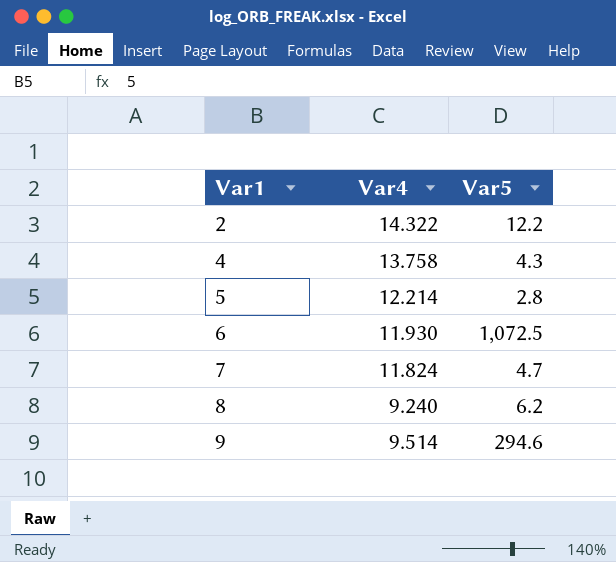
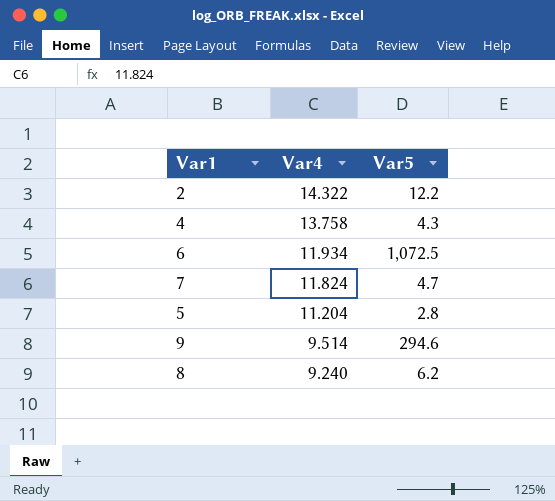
row order: Var1 ascending -> Var4 descending
6 | Var4: 11.930 -> 11.934
5 | Var4: 12.214 -> 11.204

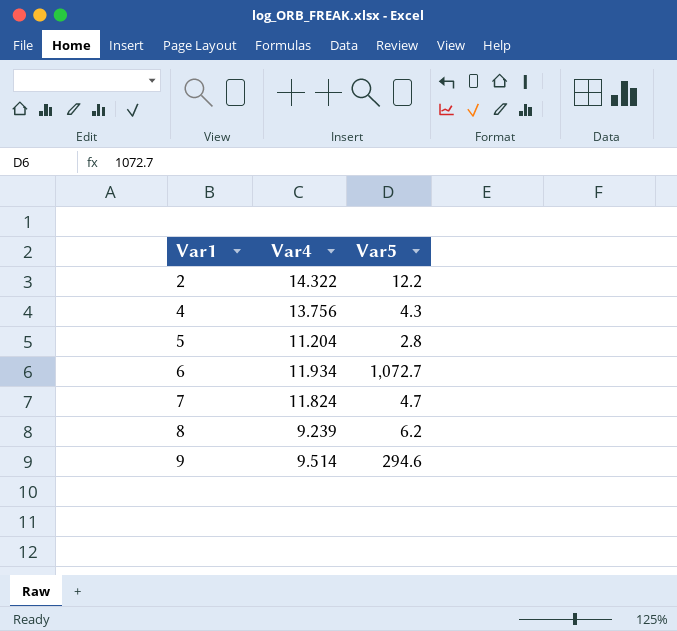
row order: Var4 descending -> Var1 ascending
4 | Var4: 13.758 -> 13.756
6 | Var5: 1,072.5 -> 1,072.7
8 | Var4: 9.240 -> 9.239

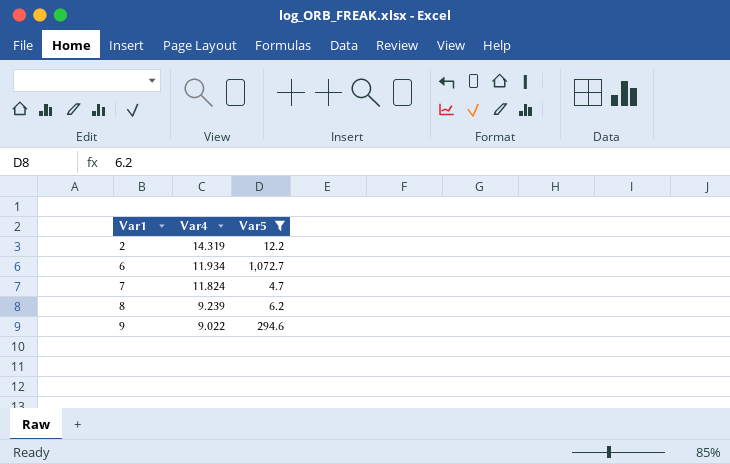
filter: none -> Var5 >= 4.7
2 | Var4: 14.322 -> 14.319
9 | Var4: 9.514 -> 9.022

